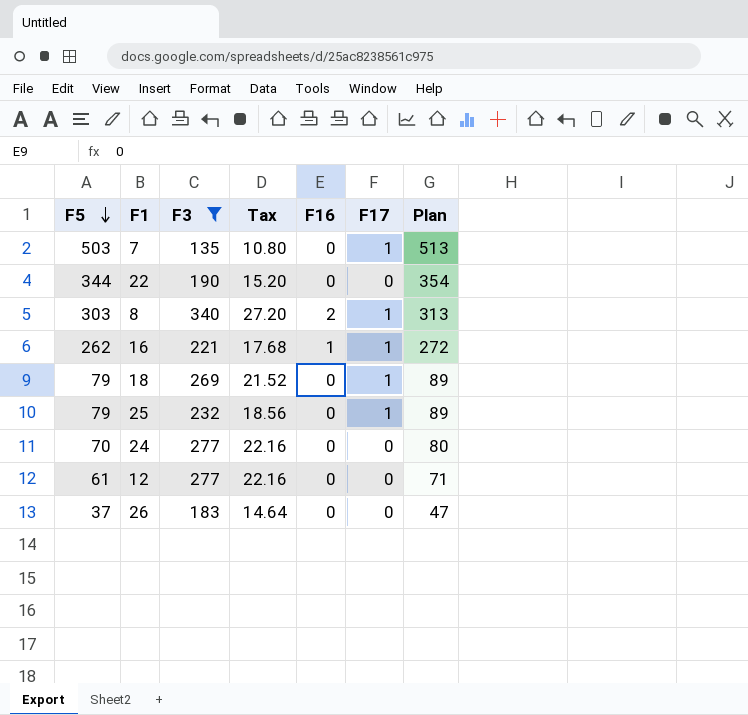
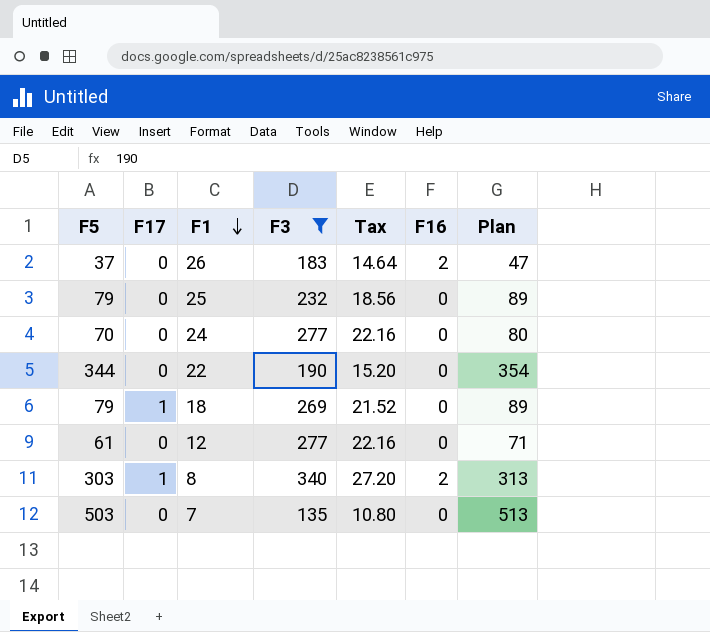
row order: F5 descending -> F1 descending
column F17 | position: 6 -> 2
row 16: 262 | 221 | 17.68 | 1 | 1 | 272 -> none
26 | F16: 0 -> 2
25 | F17: 1 -> 0
7 | F17: 1 -> 0

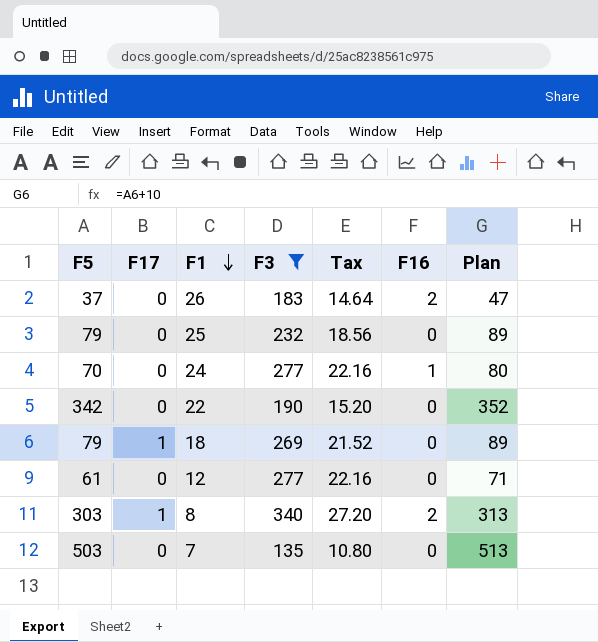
24 | F16: 0 -> 1
22 | F5: 344 -> 342
22 | Plan: 354 -> 352

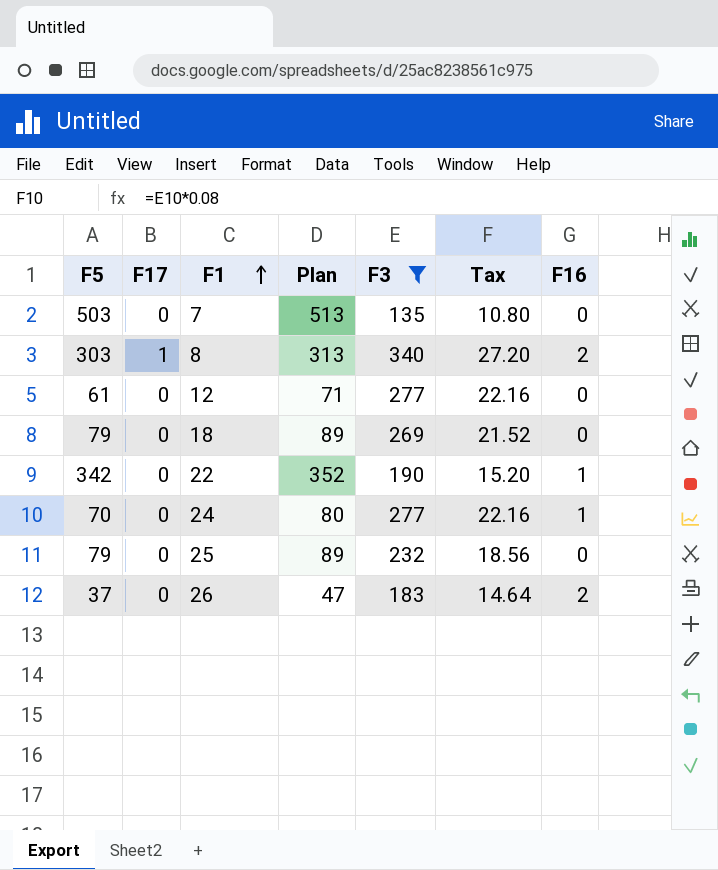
row order: F1 descending -> F1 ascending
column Plan | position: 7 -> 4
18 | F17: 1 -> 0
22 | F16: 0 -> 1

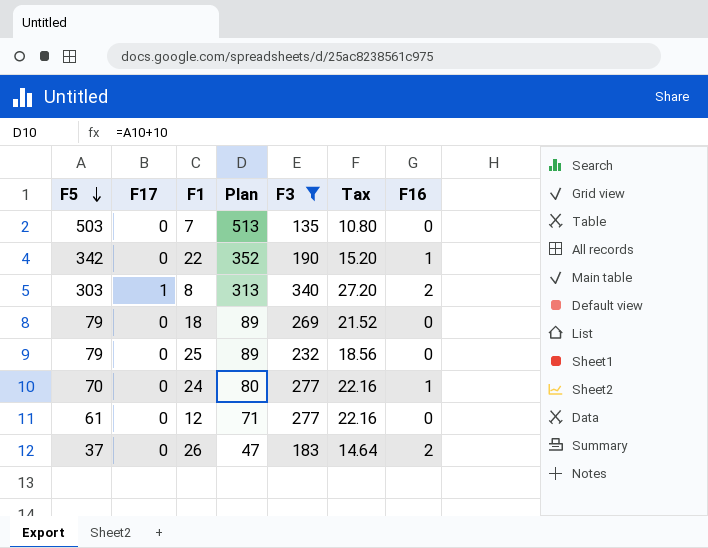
row order: F1 ascending -> F5 descending

